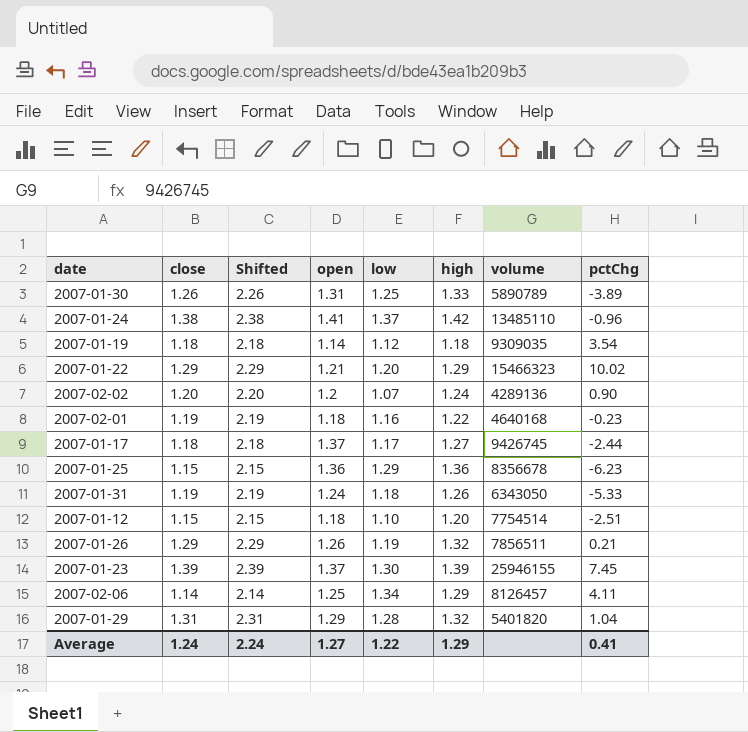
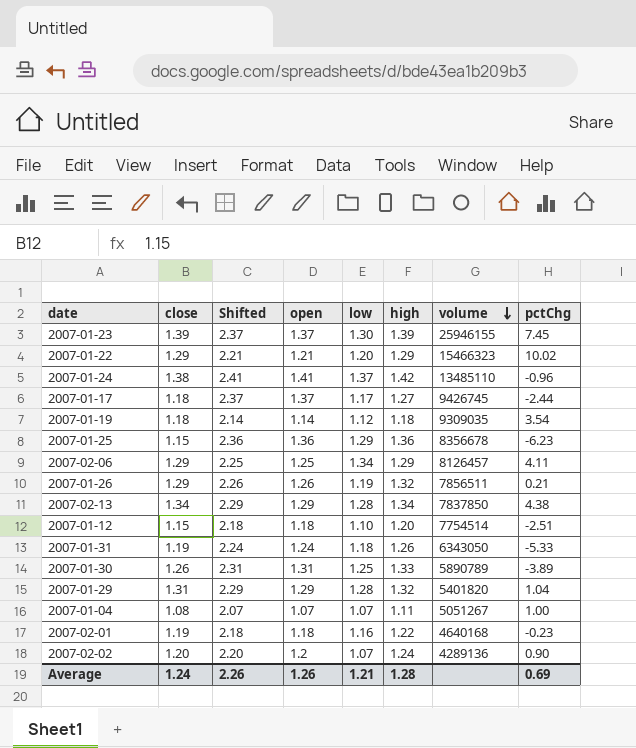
row order: none -> volume descending
column Shifted | formula: [close] + 1 -> [open] + 1
2007-02-06 | close: 1.14 -> 1.29
row 2007-02-13: none -> 1.34 | 2.29 | 1.29 | 1.28 | 1.34 | 7837850 | 4.38
row 2007-01-04: none -> 1.08 | 2.07 | 1.07 | 1.07 | 1.11 | 5051267 | 1.00
Average | Shifted: 2.24 -> 2.26
Average | open: 1.27 -> 1.26
Average | low: 1.22 -> 1.21
Average | high: 1.29 -> 1.28
Average | pctChg: 0.41 -> 0.69

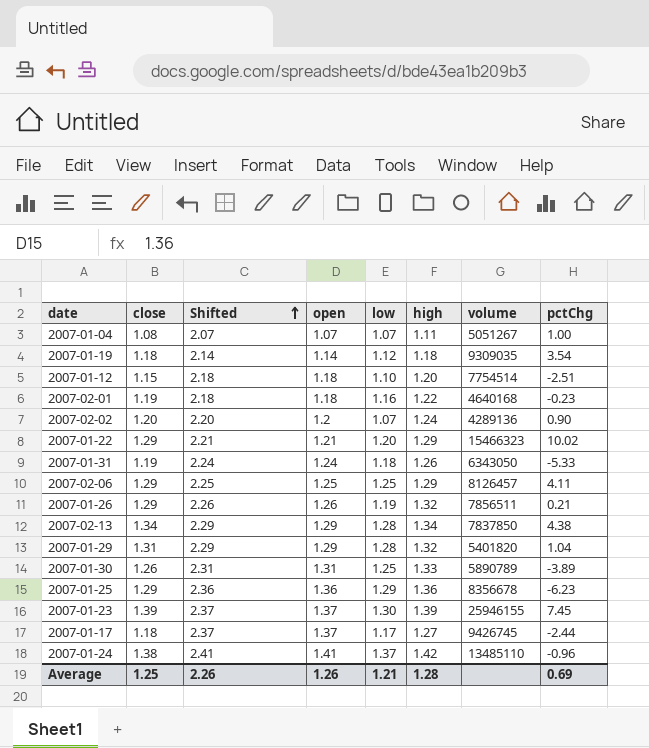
row order: volume descending -> Shifted ascending
2007-02-06 | low: 1.34 -> 1.25
2007-01-25 | close: 1.15 -> 1.29
Average | close: 1.24 -> 1.25

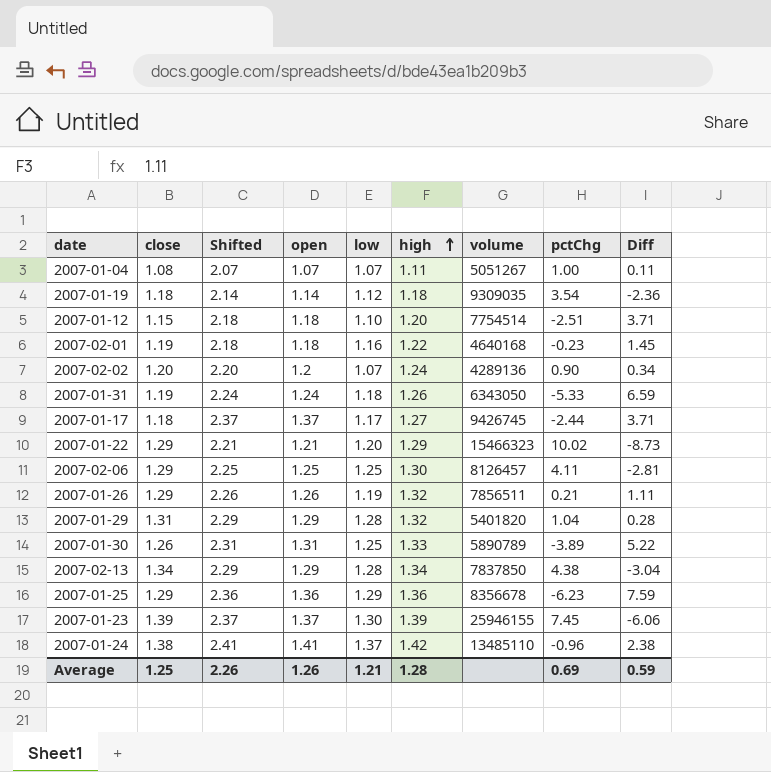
row order: Shifted ascending -> high ascending
column Diff | formula: none -> [high] - [pctChg]
2007-02-06 | high: 1.29 -> 1.30

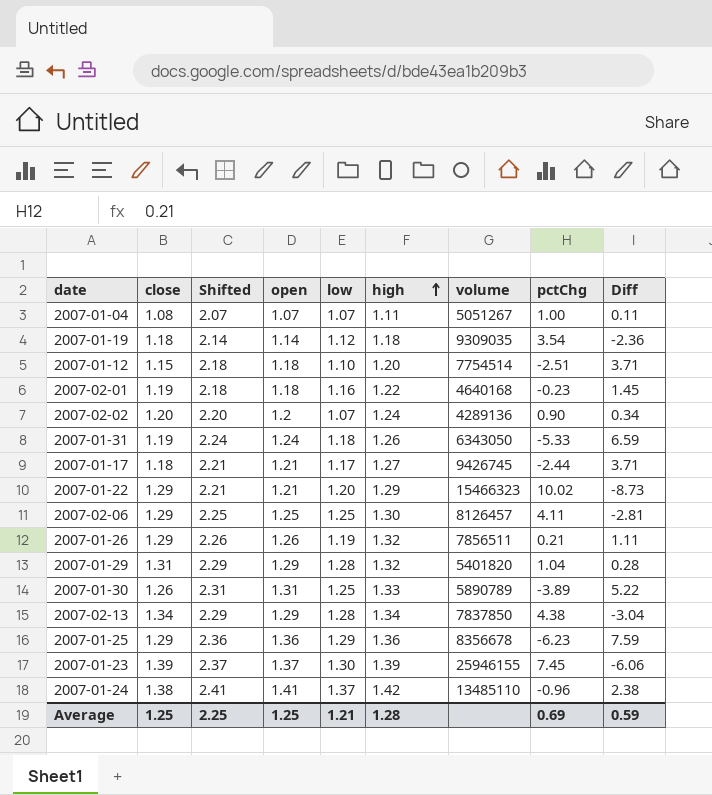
2007-01-17 | Shifted: 2.37 -> 2.21
2007-01-17 | open: 1.37 -> 1.21
Average | Shifted: 2.26 -> 2.25
Average | open: 1.26 -> 1.25

